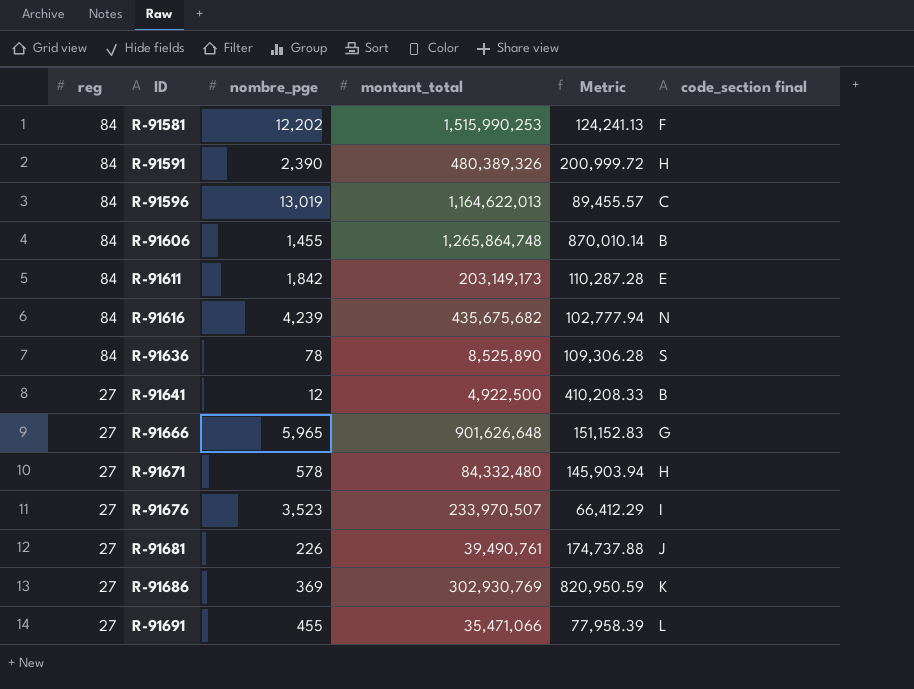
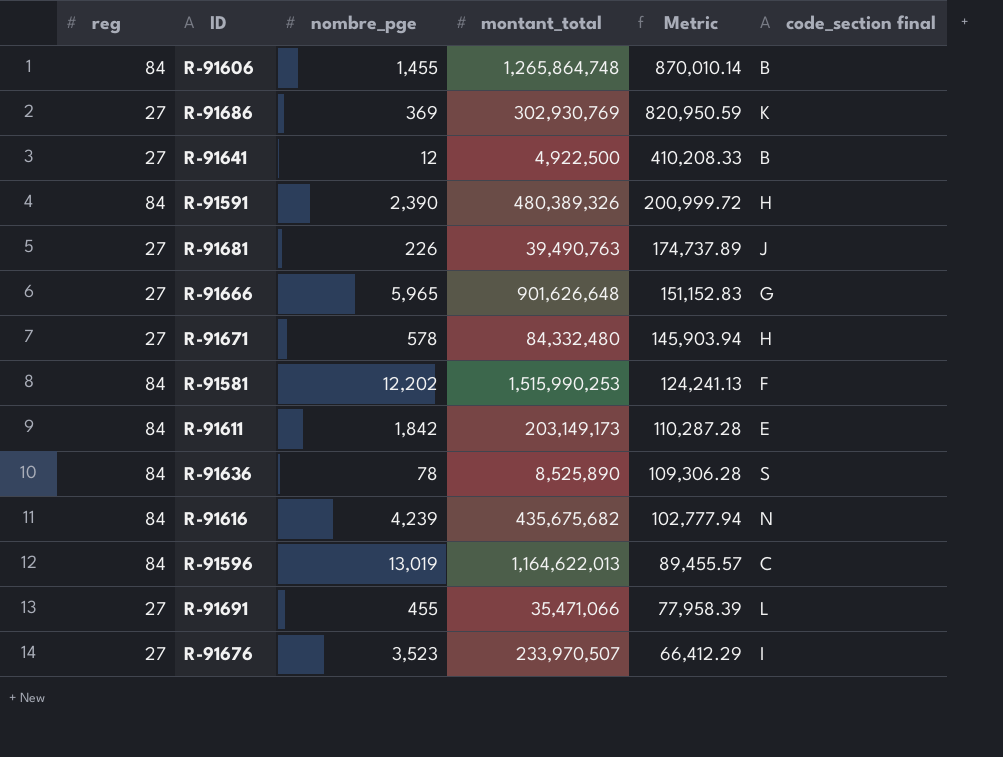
row order: reg descending -> Metric descending
R-91681 | montant_total: 39,490,761 -> 39,490,763
R-91681 | Metric: 174,737.88 -> 174,737.89

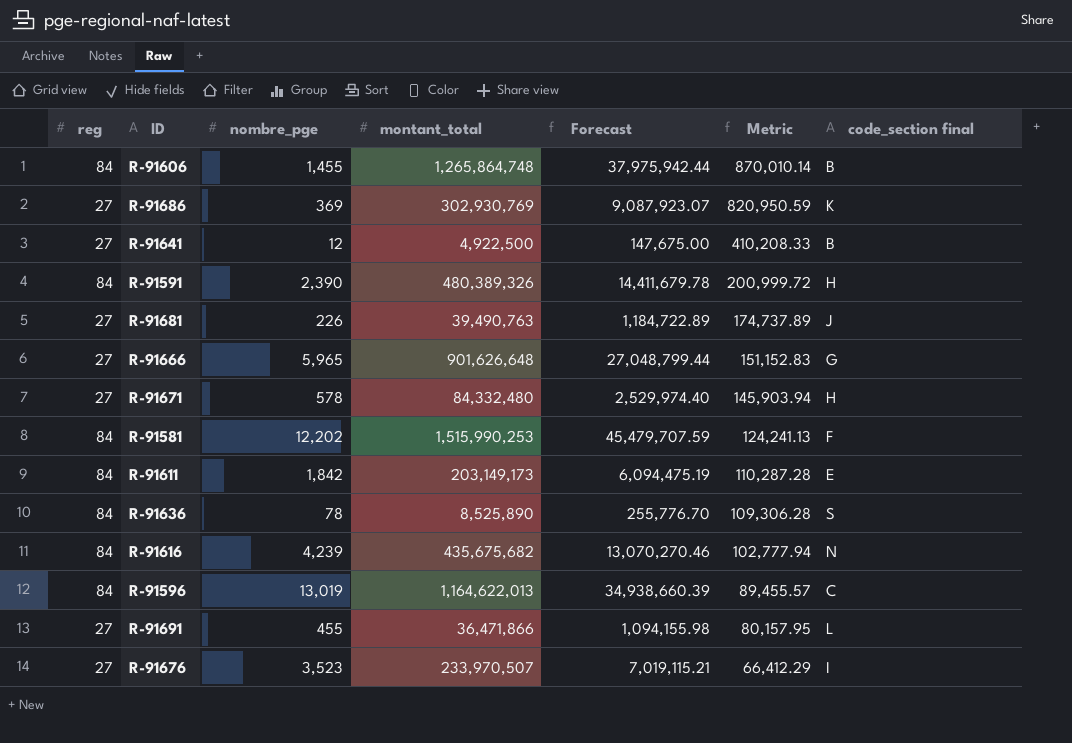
column Forecast | formula: none -> [montant_total] * 0.03
R-91691 | montant_total: 35,471,066 -> 36,471,866
R-91691 | Metric: 77,958.39 -> 80,157.95

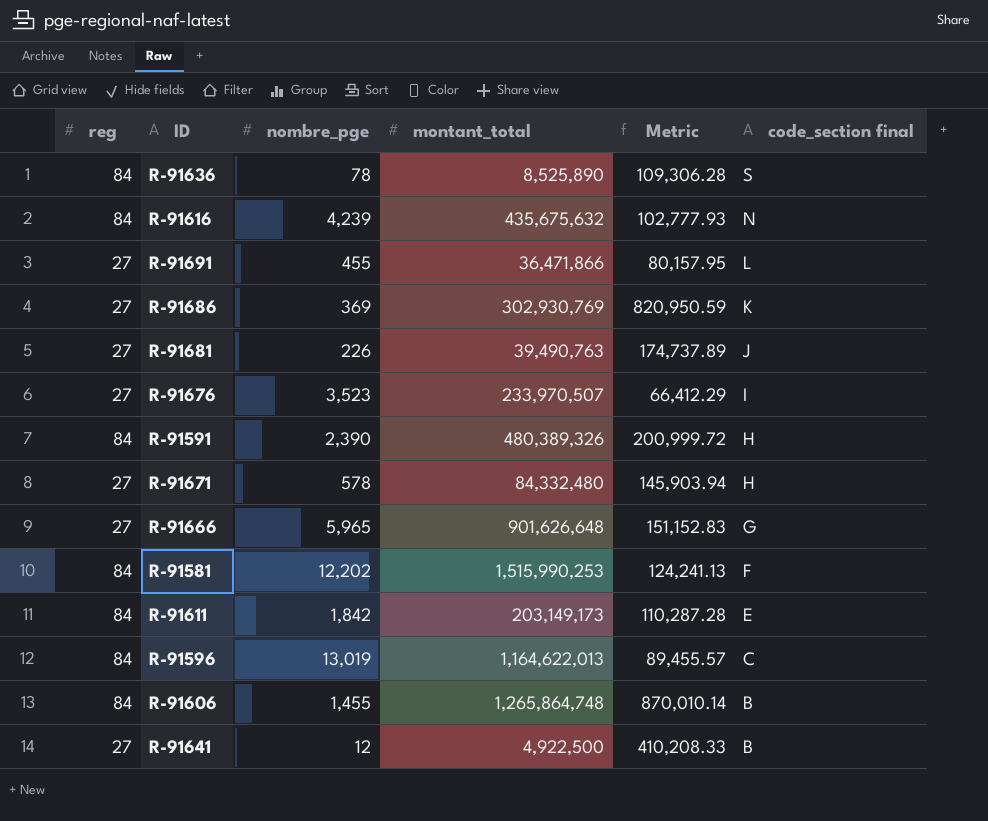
row order: Metric descending -> code_section final descending
column Forecast | formula: [montant_total] * 0.03 -> none
R-91616 | montant_total: 435,675,682 -> 435,675,632
R-91616 | Metric: 102,777.94 -> 102,777.93

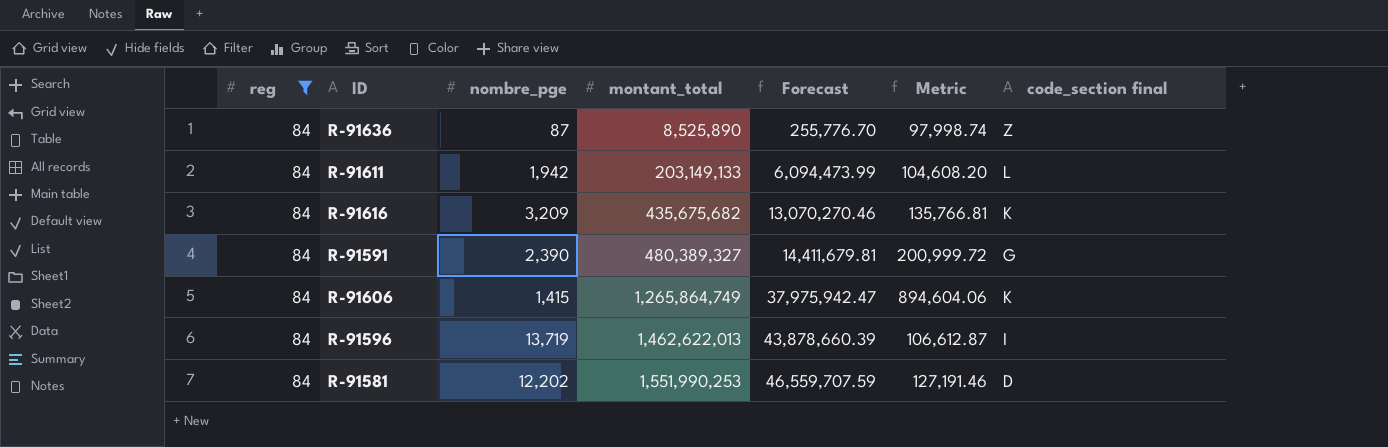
filter: none -> reg = 84
row order: code_section final descending -> montant_total ascending
column Forecast | formula: none -> [montant_total] * 0.03
R-91636 | nombre_pge: 78 -> 87
R-91636 | Metric: 109,306.28 -> 97,998.74
R-91636 | code_section final: S -> Z
R-91611 | nombre_pge: 1,842 -> 1,942
R-91611 | montant_total: 203,149,173 -> 203,149,133
R-91611 | Metric: 110,287.28 -> 104,608.20
R-91611 | code_section final: E -> L
R-91616 | nombre_pge: 4,239 -> 3,209
R-91616 | montant_total: 435,675,632 -> 435,675,682
R-91616 | Metric: 102,777.93 -> 135,766.81
R-91616 | code_section final: N -> K
R-91591 | montant_total: 480,389,326 -> 480,389,327
R-91591 | code_section final: H -> G
R-91606 | nombre_pge: 1,455 -> 1,415
R-91606 | montant_total: 1,265,864,748 -> 1,265,864,749
R-91606 | Metric: 870,010.14 -> 894,604.06
R-91606 | code_section final: B -> K
R-91596 | nombre_pge: 13,019 -> 13,719
R-91596 | montant_total: 1,164,622,013 -> 1,462,622,013
R-91596 | Metric: 89,455.57 -> 106,612.87
R-91596 | code_section final: C -> I
R-91581 | montant_total: 1,515,990,253 -> 1,551,990,253
R-91581 | Metric: 124,241.13 -> 127,191.46
R-91581 | code_section final: F -> D

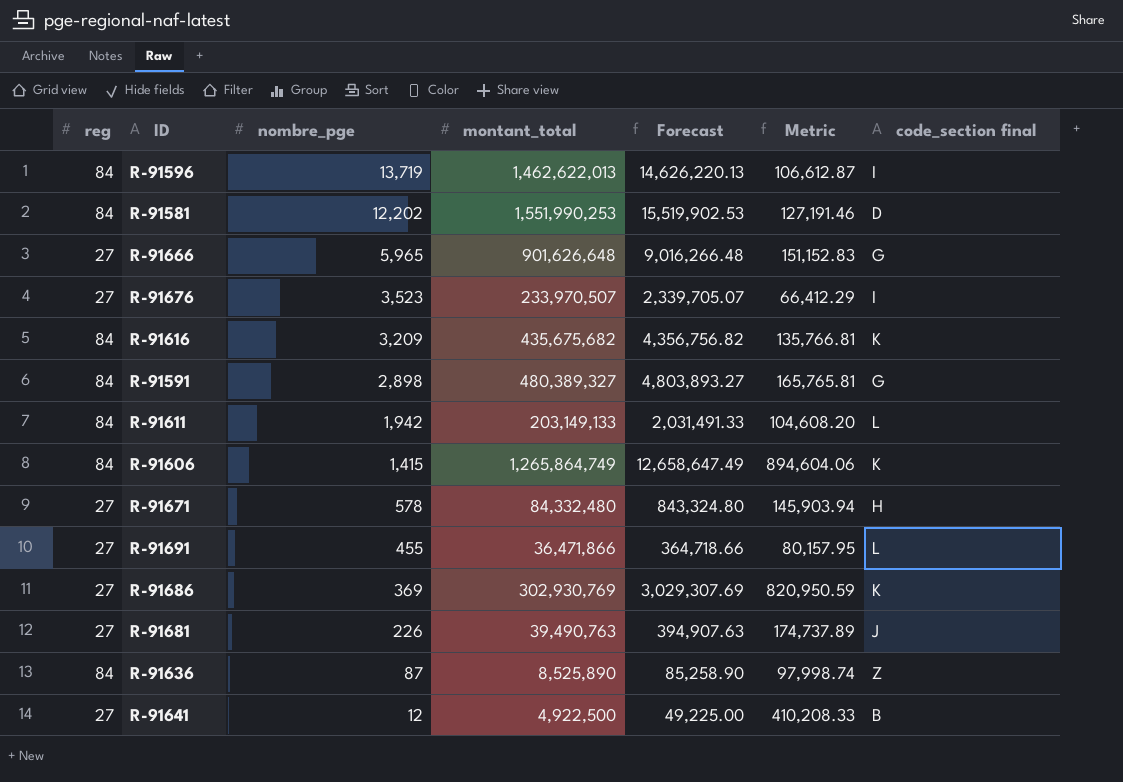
filter: reg = 84 -> none
row order: montant_total ascending -> nombre_pge descending
column Forecast | formula: [montant_total] * 0.03 -> [montant_total] * 0.01
R-91591 | nombre_pge: 2,390 -> 2,898
R-91591 | Metric: 200,999.72 -> 165,765.81

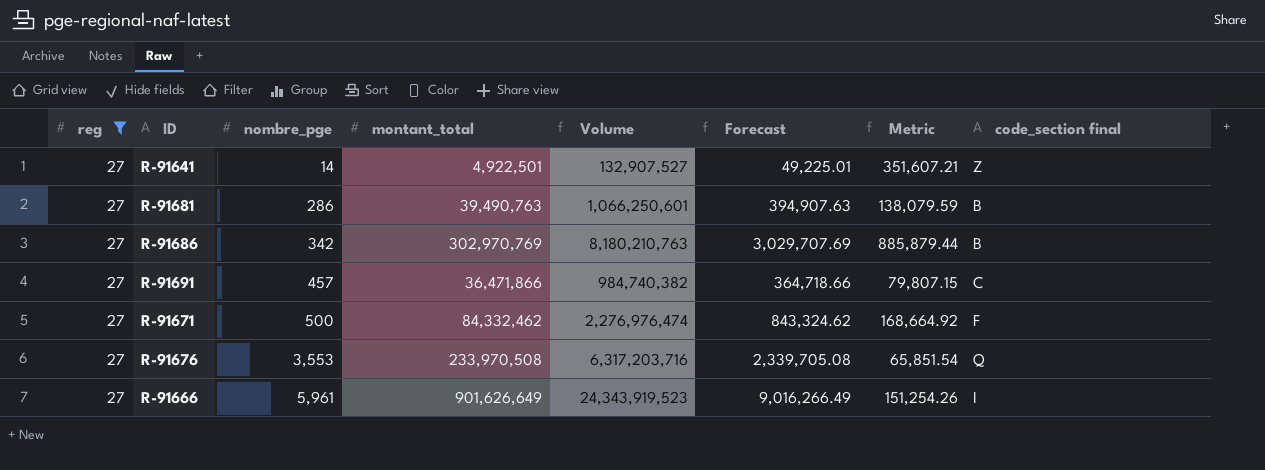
filter: none -> reg = 27
row order: nombre_pge descending -> nombre_pge ascending
column Volume | formula: none -> [reg] * [montant_total]
R-91641 | nombre_pge: 12 -> 14
R-91641 | montant_total: 4,922,500 -> 4,922,501
R-91641 | Forecast: 49,225.00 -> 49,225.01
R-91641 | Metric: 410,208.33 -> 351,607.21
R-91641 | code_section final: B -> Z
R-91681 | nombre_pge: 226 -> 286
R-91681 | Metric: 174,737.89 -> 138,079.59
R-91681 | code_section final: J -> B
R-91686 | nombre_pge: 369 -> 342
R-91686 | montant_total: 302,930,769 -> 302,970,769
R-91686 | Forecast: 3,029,307.69 -> 3,029,707.69
R-91686 | Metric: 820,950.59 -> 885,879.44
R-91686 | code_section final: K -> B
R-91691 | nombre_pge: 455 -> 457
R-91691 | Metric: 80,157.95 -> 79,807.15
R-91691 | code_section final: L -> C
R-91671 | nombre_pge: 578 -> 500
R-91671 | montant_total: 84,332,480 -> 84,332,462
R-91671 | Forecast: 843,324.80 -> 843,324.62
R-91671 | Metric: 145,903.94 -> 168,664.92
R-91671 | code_section final: H -> F
R-91676 | nombre_pge: 3,523 -> 3,553
R-91676 | montant_total: 233,970,507 -> 233,970,508
R-91676 | Forecast: 2,339,705.07 -> 2,339,705.08
R-91676 | Metric: 66,412.29 -> 65,851.54
R-91676 | code_section final: I -> Q
R-91666 | nombre_pge: 5,965 -> 5,961
R-91666 | montant_total: 901,626,648 -> 901,626,649
R-91666 | Forecast: 9,016,266.48 -> 9,016,266.49
R-91666 | Metric: 151,152.83 -> 151,254.26
R-91666 | code_section final: G -> I

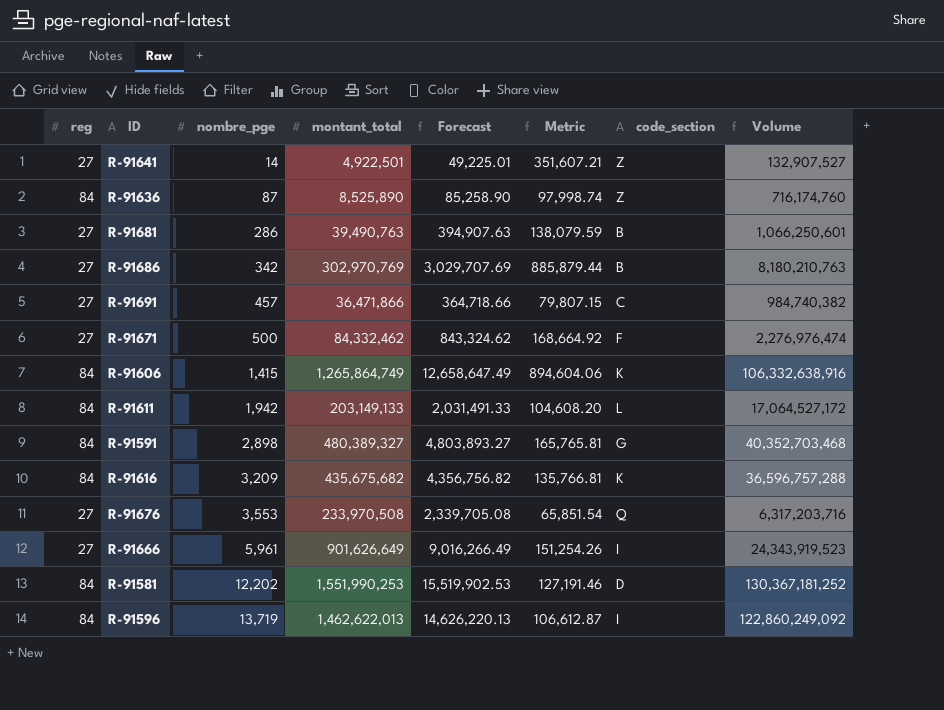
filter: reg = 27 -> none
column name: code_section final -> code_section
column Volume | position: 5 -> 8

